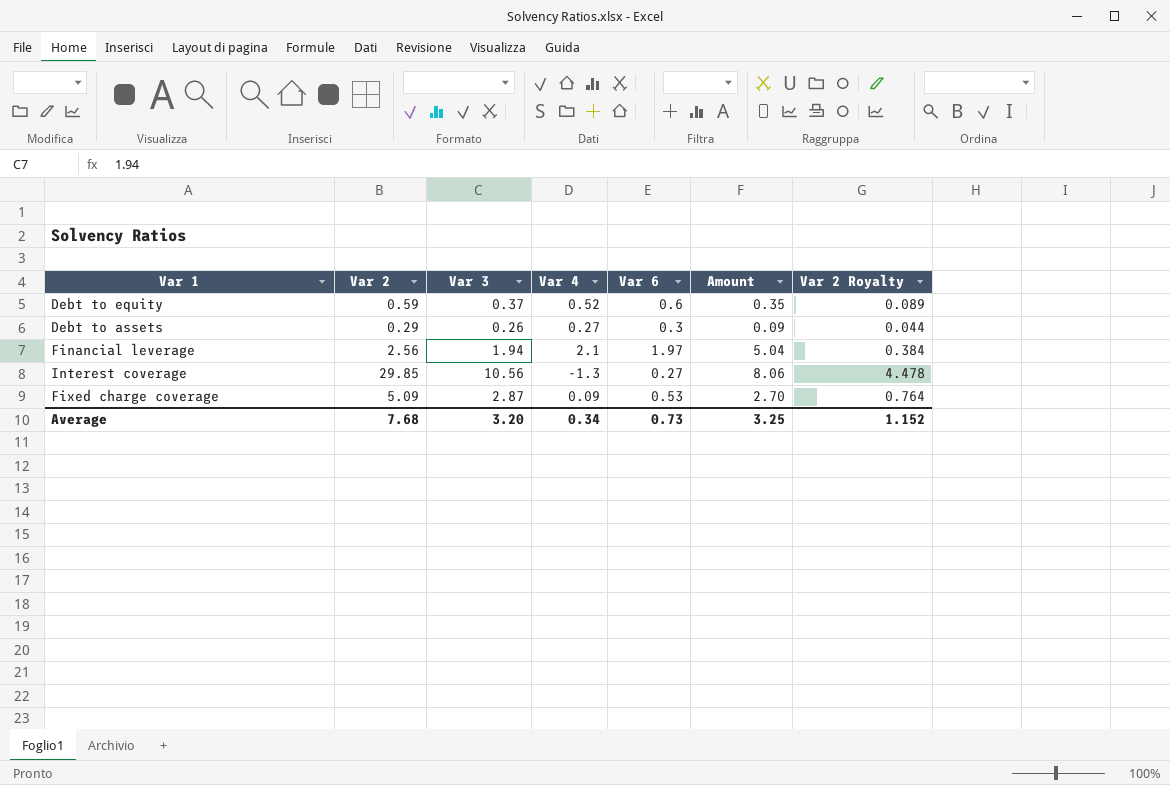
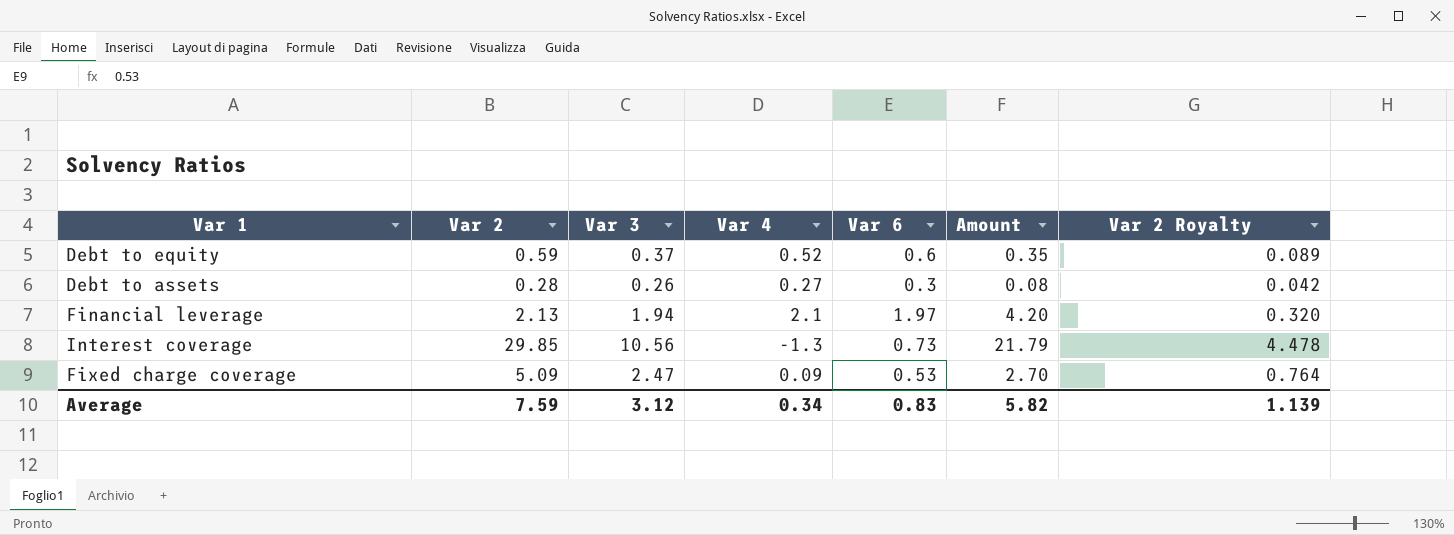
Debt to assets | Var 2: 0.29 -> 0.28
Debt to assets | Amount: 0.09 -> 0.08
Debt to assets | Var 2 Royalty: 0.044 -> 0.042
Financial leverage | Var 2: 2.56 -> 2.13
Financial leverage | Amount: 5.04 -> 4.20
Financial leverage | Var 2 Royalty: 0.384 -> 0.320
Interest coverage | Var 6: 0.27 -> 0.73
Interest coverage | Amount: 8.06 -> 21.79
Fixed charge coverage | Var 3: 2.87 -> 2.47
Average | Var 2: 7.68 -> 7.59
Average | Var 3: 3.20 -> 3.12
Average | Var 6: 0.73 -> 0.83
Average | Amount: 3.25 -> 5.82
Average | Var 2 Royalty: 1.152 -> 1.139

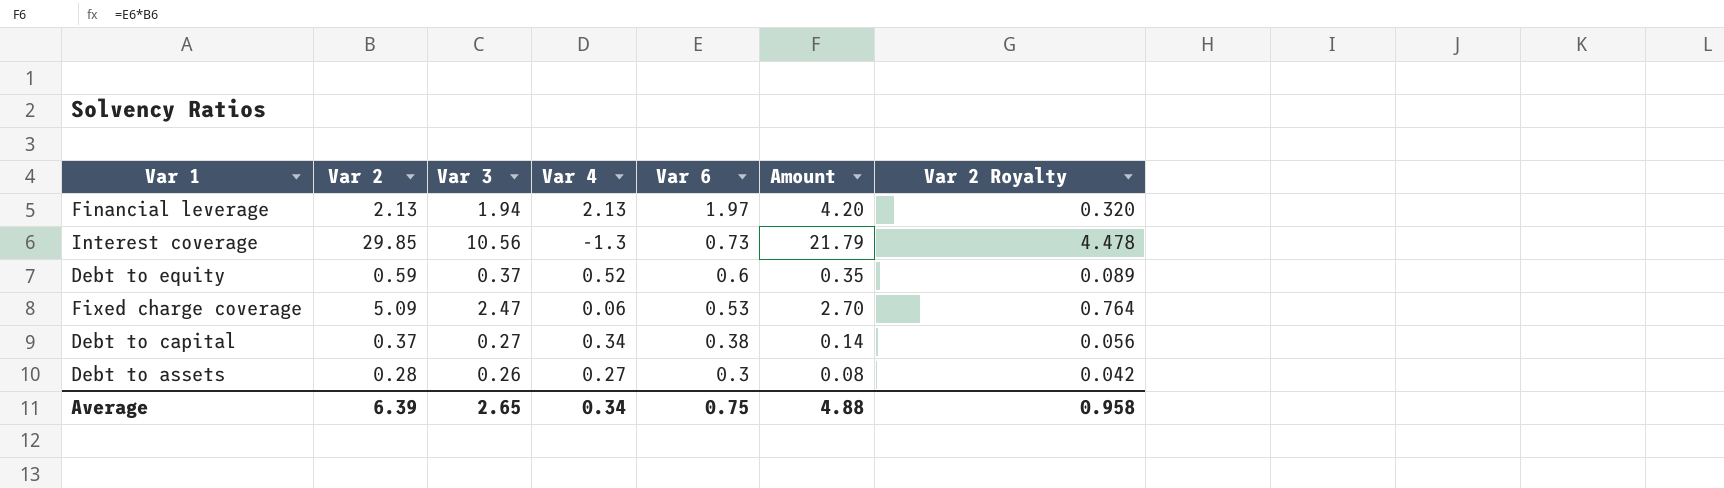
row order: none -> Var 6 descending
Financial leverage | Var 4: 2.1 -> 2.13
Fixed charge coverage | Var 4: 0.09 -> 0.06
row Debt to capital: none -> 0.37 | 0.27 | 0.34 | 0.38 | 0.14 | 0.056
Average | Var 2: 7.59 -> 6.39
Average | Var 3: 3.12 -> 2.65
Average | Var 6: 0.83 -> 0.75
Average | Amount: 5.82 -> 4.88
Average | Var 2 Royalty: 1.139 -> 0.958

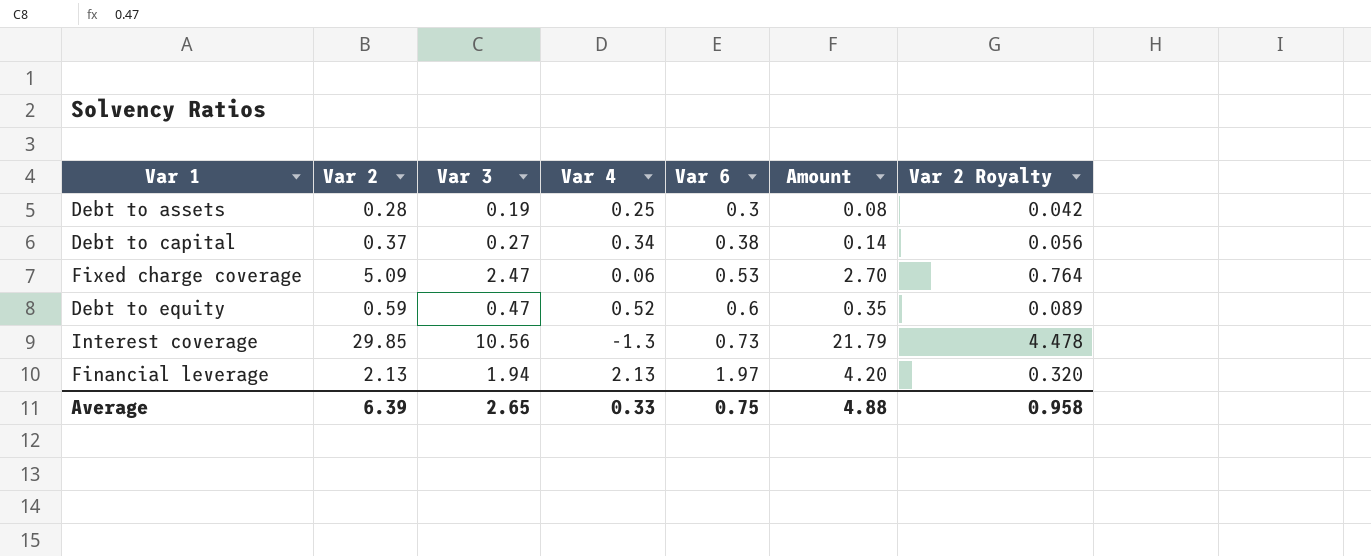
row order: Var 6 descending -> Var 6 ascending
Debt to assets | Var 3: 0.26 -> 0.19
Debt to assets | Var 4: 0.27 -> 0.25
Debt to equity | Var 3: 0.37 -> 0.47
Average | Var 4: 0.34 -> 0.33

